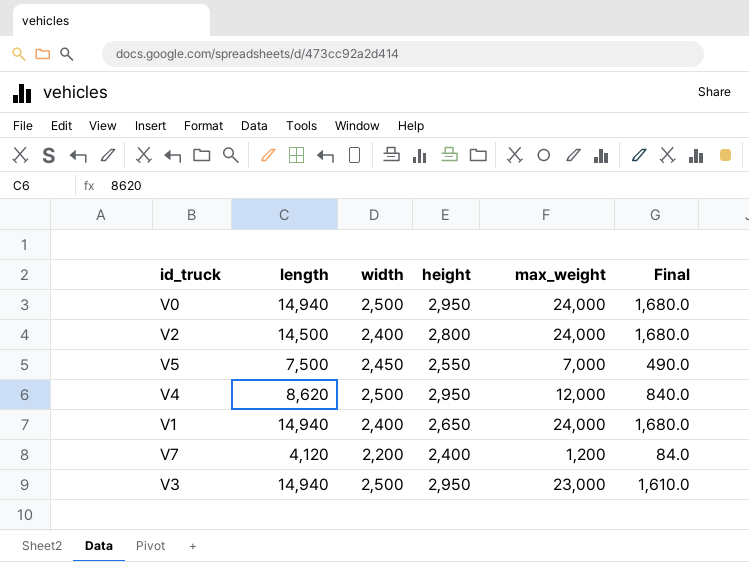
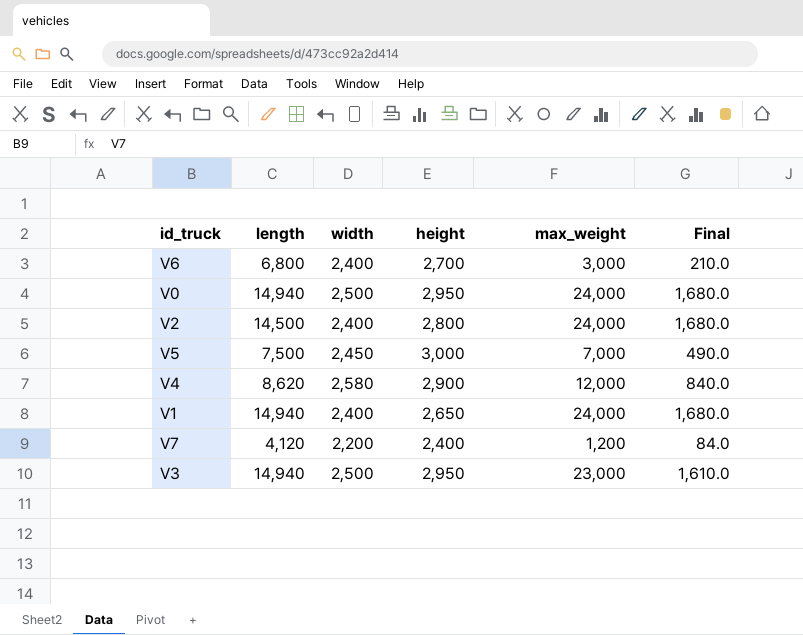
row V6: none -> 6,800 | 2,400 | 2,700 | 3,000 | 210.0
V5 | height: 2,550 -> 3,000
V4 | width: 2,500 -> 2,580
V4 | height: 2,950 -> 2,900

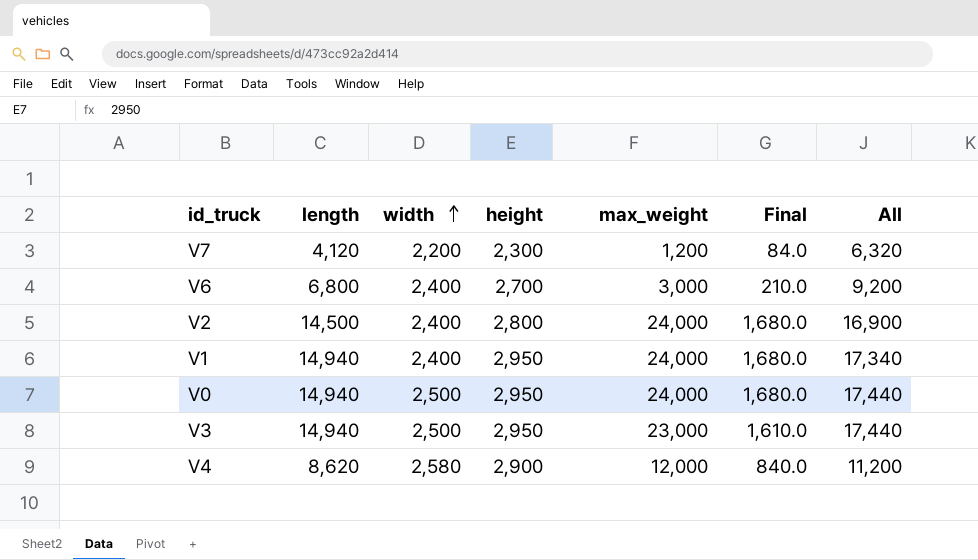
row order: none -> width ascending
column All | formula: none -> [length] + [width]
row V5: 7,500 | 2,450 | 3,000 | 7,000 | 490.0 -> none
V7 | height: 2,400 -> 2,300
V1 | height: 2,650 -> 2,950

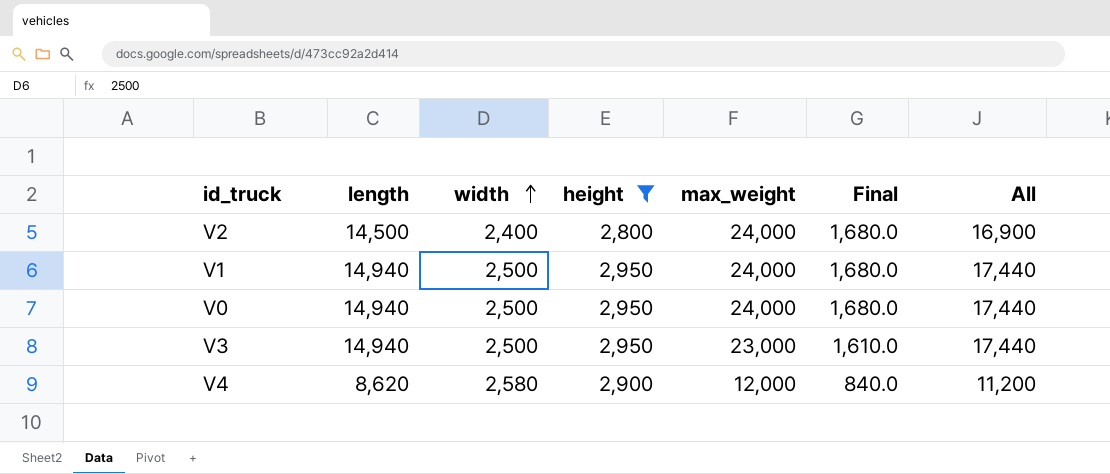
filter: none -> height >= 2,800
V1 | width: 2,400 -> 2,500
V1 | All: 17,340 -> 17,440

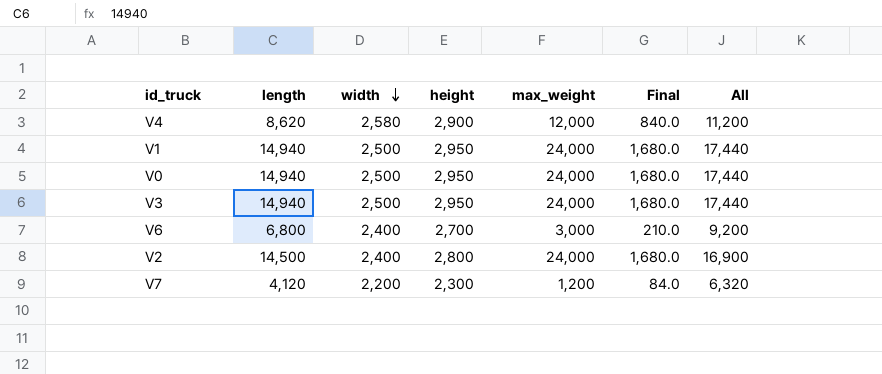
filter: height >= 2,800 -> none
row order: width ascending -> width descending
V3 | max_weight: 23,000 -> 24,000
V3 | Final: 1,610.0 -> 1,680.0

